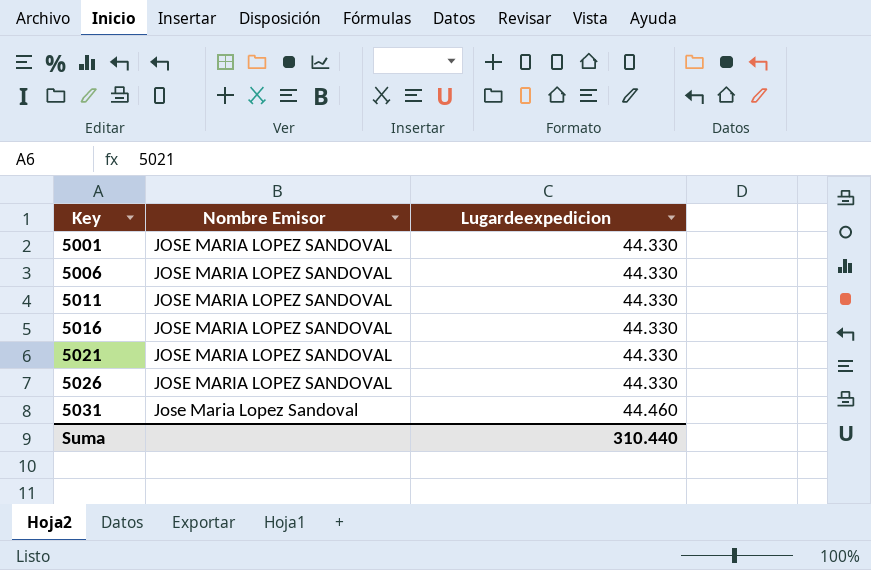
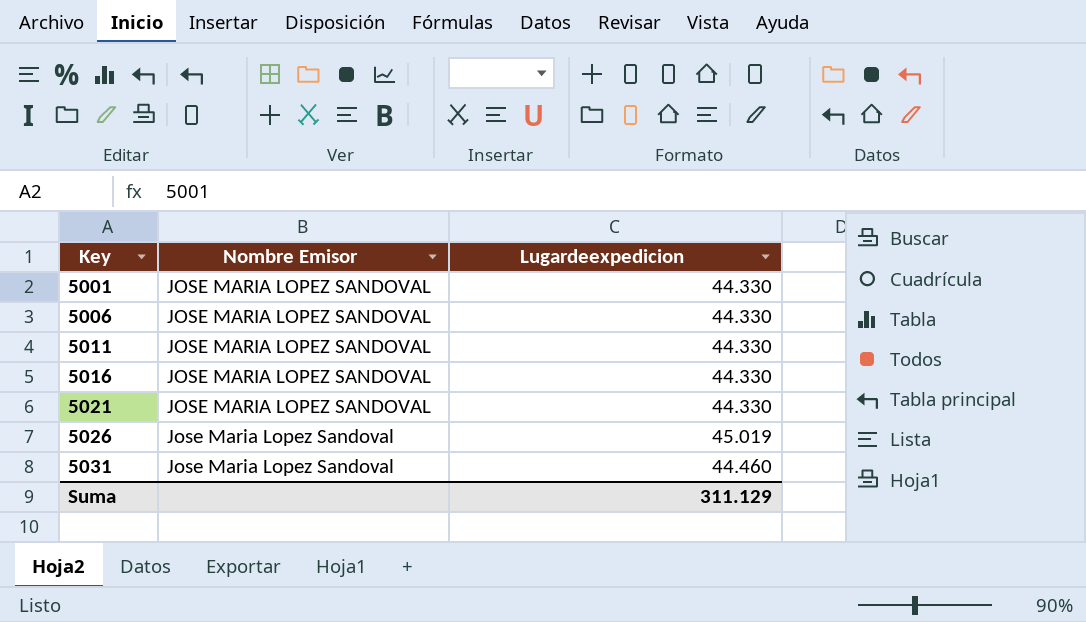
5026 | Nombre Emisor: JOSE MARIA LOPEZ SANDOVAL -> Jose Maria Lopez Sandoval
5026 | Lugardeexpedicion: 44.330 -> 45.019
Suma | Lugardeexpedicion: 310.440 -> 311.129

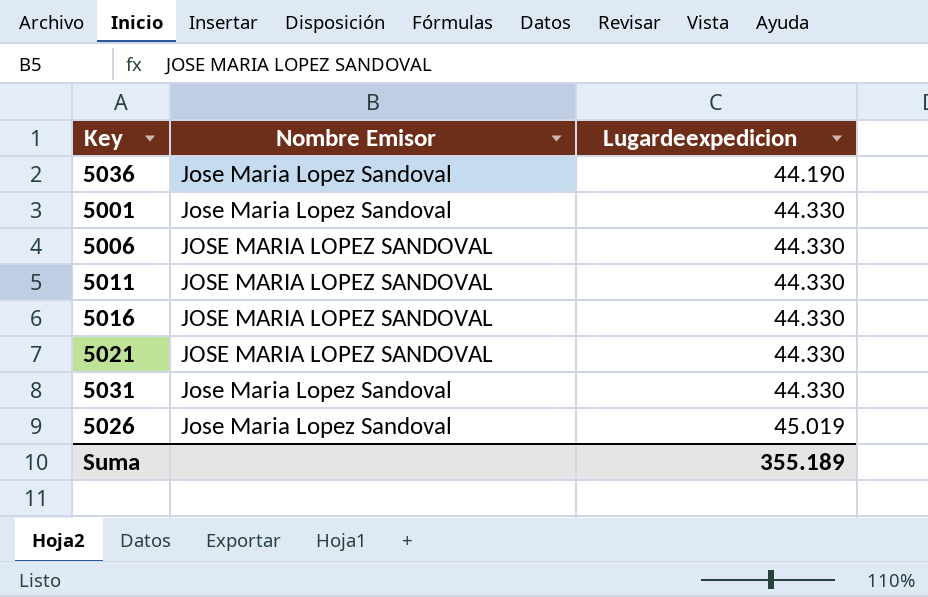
row order: Key ascending -> Lugardeexpedicion ascending
row 5036: none -> Jose Maria Lopez Sandoval | 44.190
5001 | Nombre Emisor: JOSE MARIA LOPEZ SANDOVAL -> Jose Maria Lopez Sandoval
5031 | Lugardeexpedicion: 44.460 -> 44.330
Suma | Lugardeexpedicion: 311.129 -> 355.189

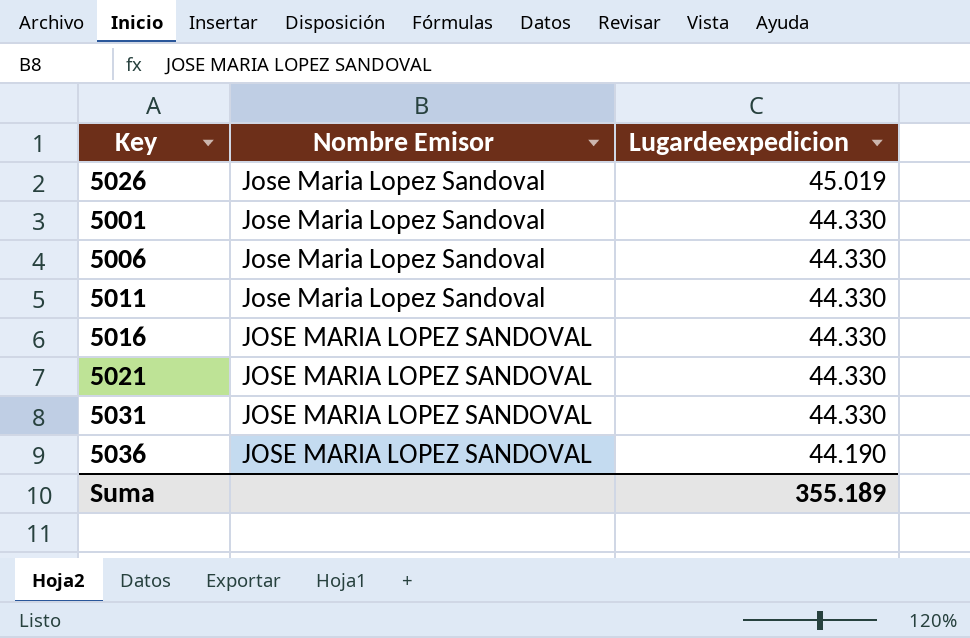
row order: Lugardeexpedicion ascending -> Lugardeexpedicion descending
5006 | Nombre Emisor: JOSE MARIA LOPEZ SANDOVAL -> Jose Maria Lopez Sandoval
5011 | Nombre Emisor: JOSE MARIA LOPEZ SANDOVAL -> Jose Maria Lopez Sandoval
5031 | Nombre Emisor: Jose Maria Lopez Sandoval -> JOSE MARIA LOPEZ SANDOVAL
5036 | Nombre Emisor: Jose Maria Lopez Sandoval -> JOSE MARIA LOPEZ SANDOVAL

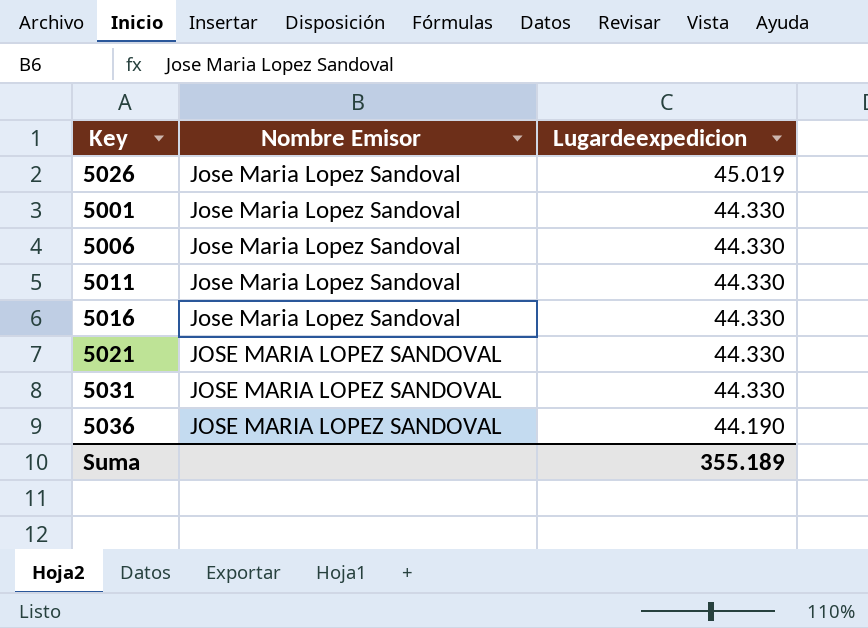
5016 | Nombre Emisor: JOSE MARIA LOPEZ SANDOVAL -> Jose Maria Lopez Sandoval

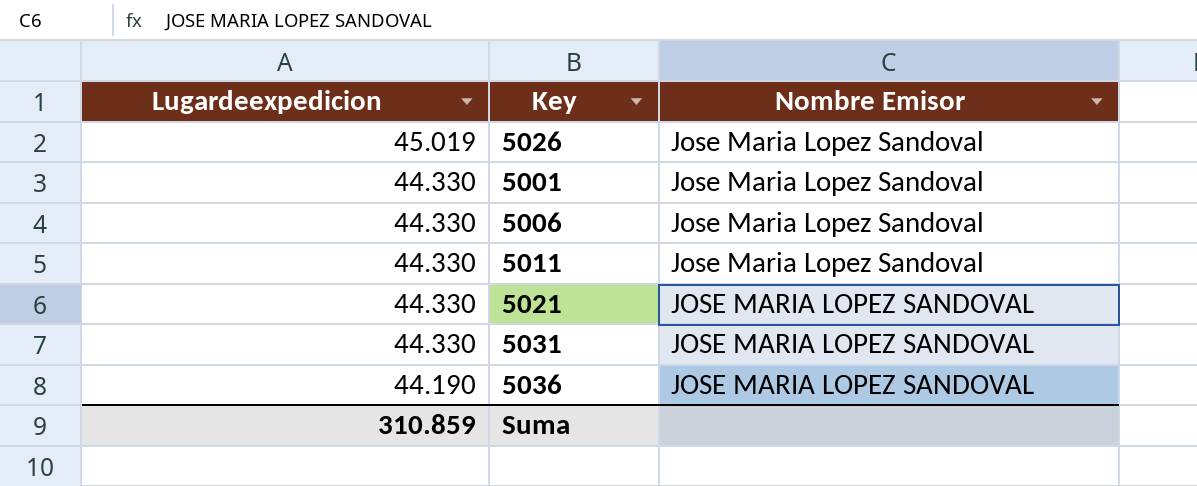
column Lugardeexpedicion | position: 3 -> 1
row 5016: Jose Maria Lopez Sandoval | 44.330 -> none
Suma | Lugardeexpedicion: 355.189 -> 310.859

